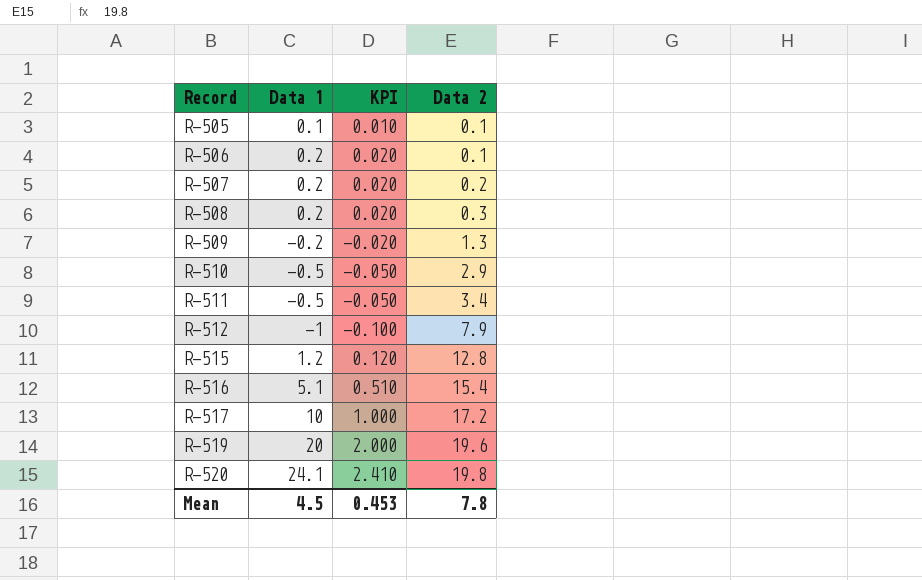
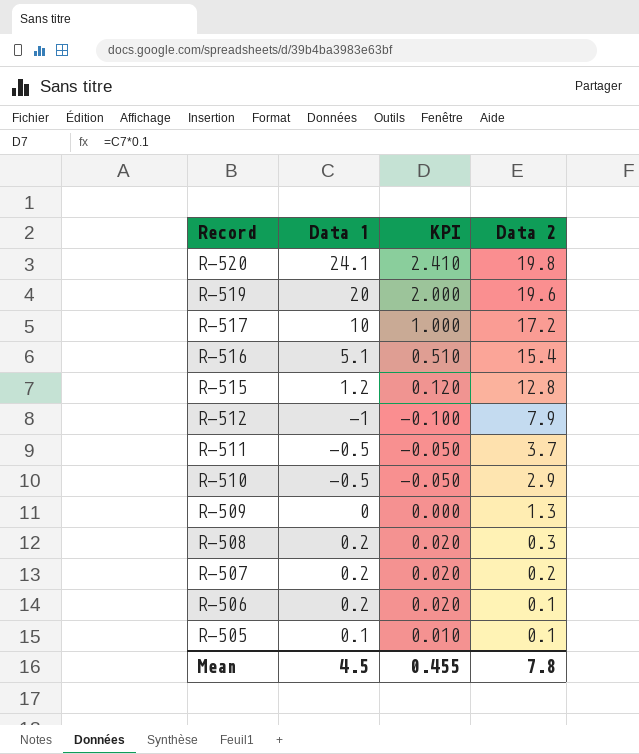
row order: Record ascending -> Record descending
R-511 | Data 2: 3.4 -> 3.7
R-509 | Data 1: -0.2 -> 0
R-509 | KPI: -0.020 -> 0.000
Mean | KPI: 0.453 -> 0.455

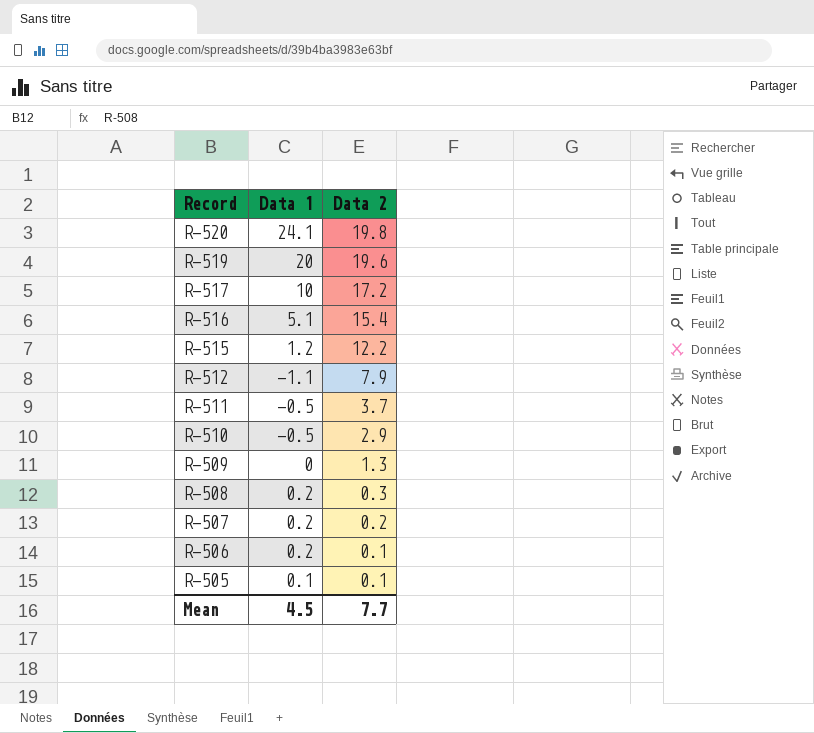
column KPI | formula: [Data 1] * 0.1 -> none
R-515 | Data 2: 12.8 -> 12.2
R-512 | Data 1: -1 -> -1.1
Mean | Data 2: 7.8 -> 7.7

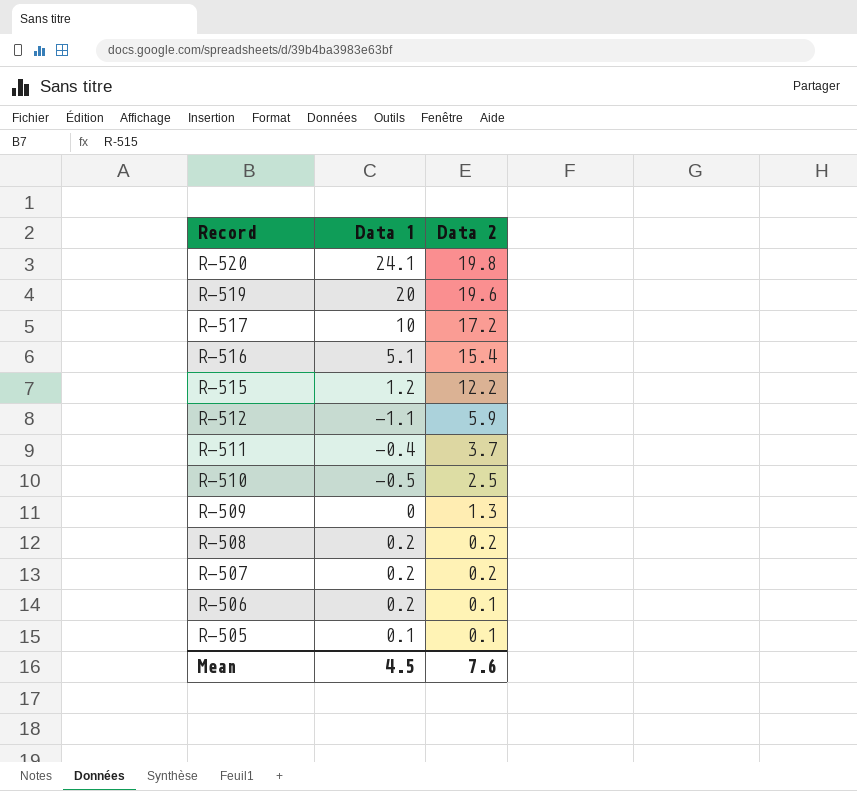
R-512 | Data 2: 7.9 -> 5.9
R-511 | Data 1: -0.5 -> -0.4
R-510 | Data 2: 2.9 -> 2.5
R-508 | Data 2: 0.3 -> 0.2
Mean | Data 2: 7.7 -> 7.6

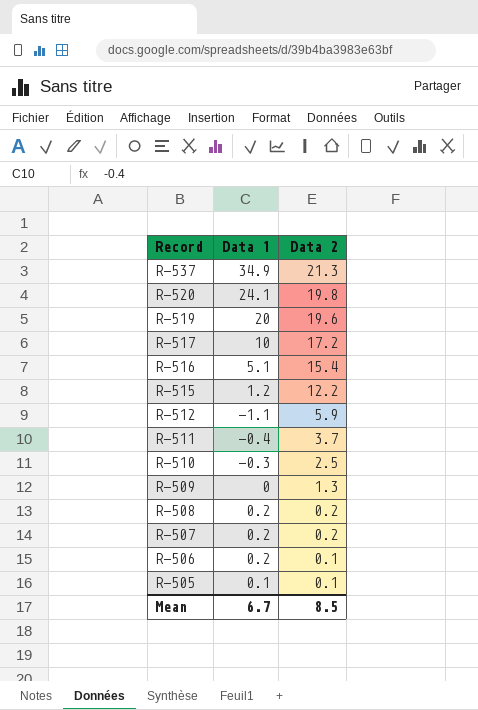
row R-537: none -> 34.9 | 21.3
R-510 | Data 1: -0.5 -> -0.3
Mean | Data 1: 4.5 -> 6.7
Mean | Data 2: 7.6 -> 8.5

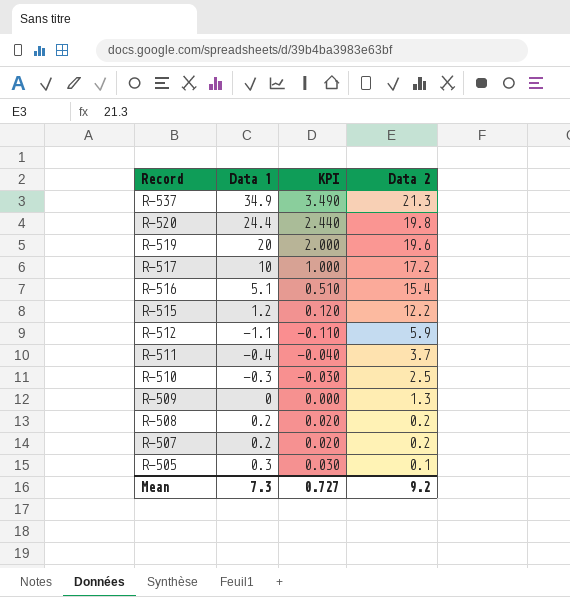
column KPI | formula: none -> [Data 1] * 0.1
row R-506: 0.2 | 0.1 -> none
R-520 | Data 1: 24.1 -> 24.4
R-505 | Data 1: 0.1 -> 0.3
Mean | Data 1: 6.7 -> 7.3
Mean | Data 2: 8.5 -> 9.2

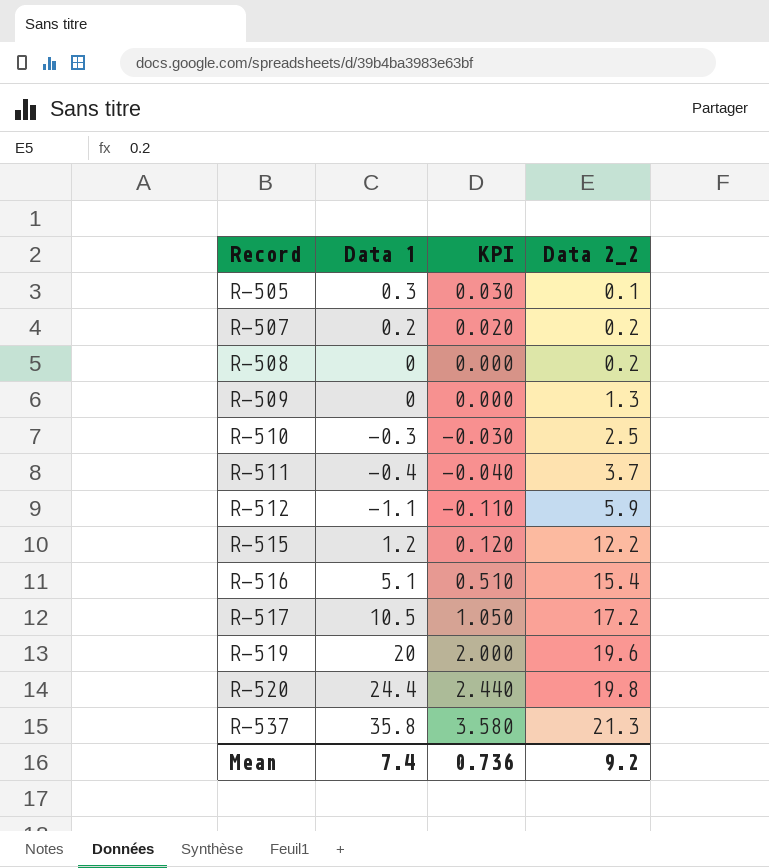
row order: Record descending -> Record ascending
column name: Data 2 -> Data 2_2
R-508 | Data 1: 0.2 -> 0
R-508 | KPI: 0.020 -> 0.000
R-517 | Data 1: 10 -> 10.5
R-517 | KPI: 1.000 -> 1.050
R-537 | Data 1: 34.9 -> 35.8
R-537 | KPI: 3.490 -> 3.580
Mean | Data 1: 7.3 -> 7.4
Mean | KPI: 0.727 -> 0.736

